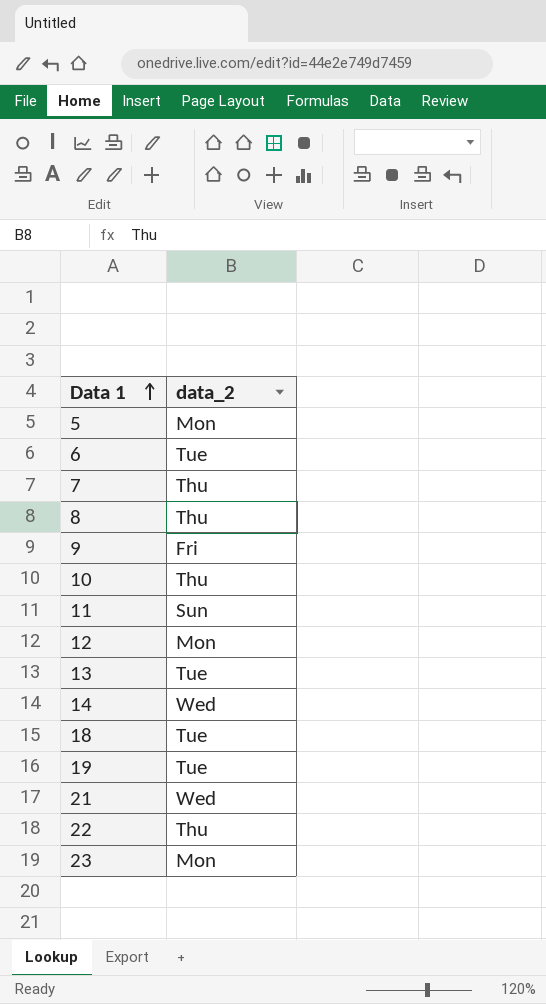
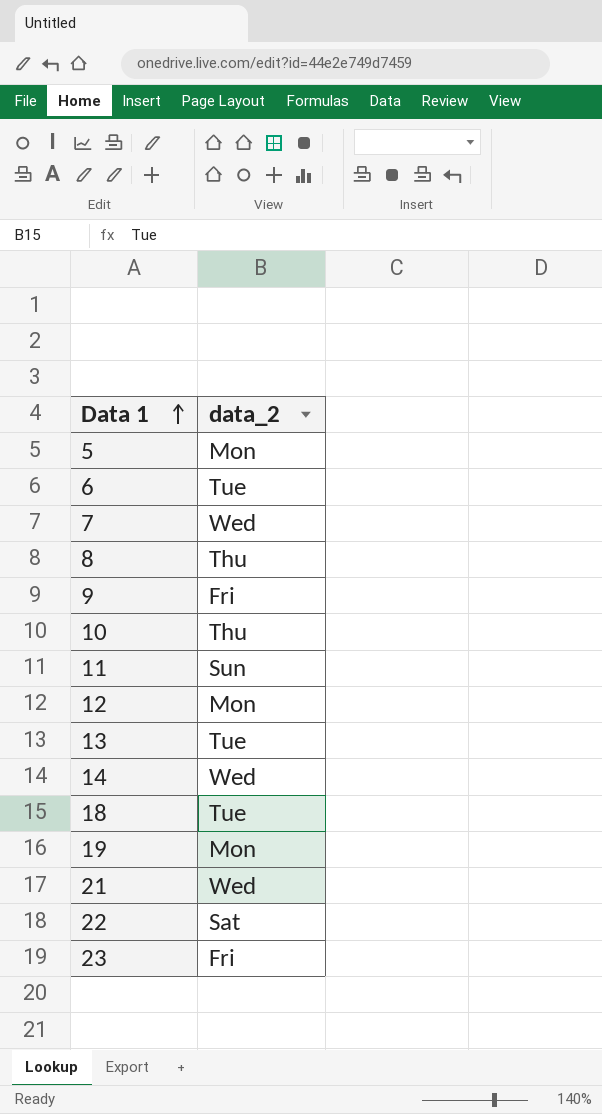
7 | data_2: Thu -> Wed
19 | data_2: Tue -> Mon
22 | data_2: Thu -> Sat
23 | data_2: Mon -> Fri

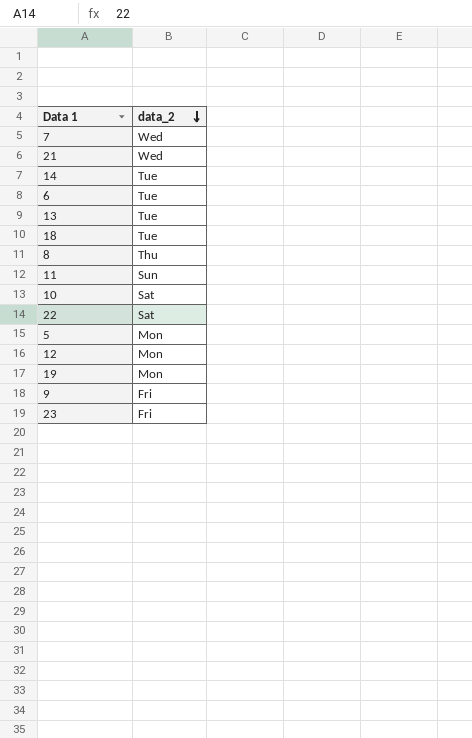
row order: Data 1 ascending -> data_2 descending
14 | data_2: Wed -> Tue
10 | data_2: Thu -> Sat

